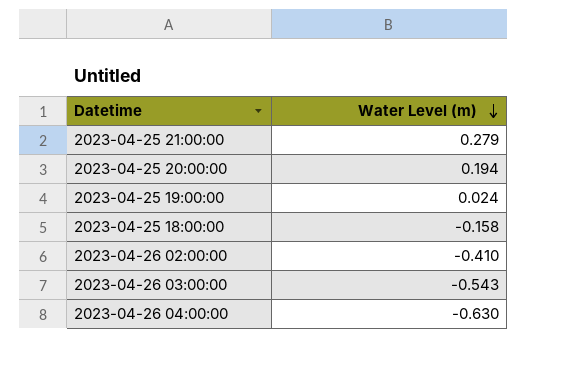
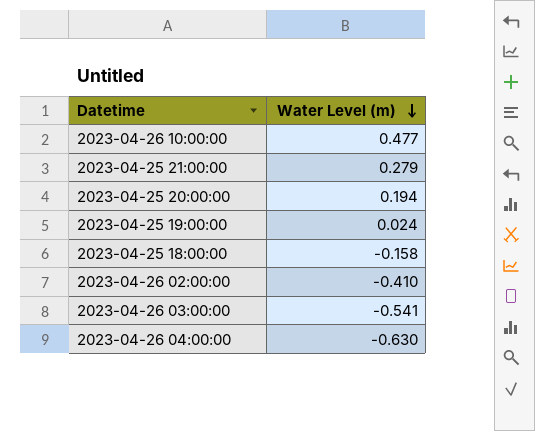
row 2023-04-26 10:00:00: none -> 0.477
2023-04-26 03:00:00 | Water Level (m): -0.543 -> -0.541

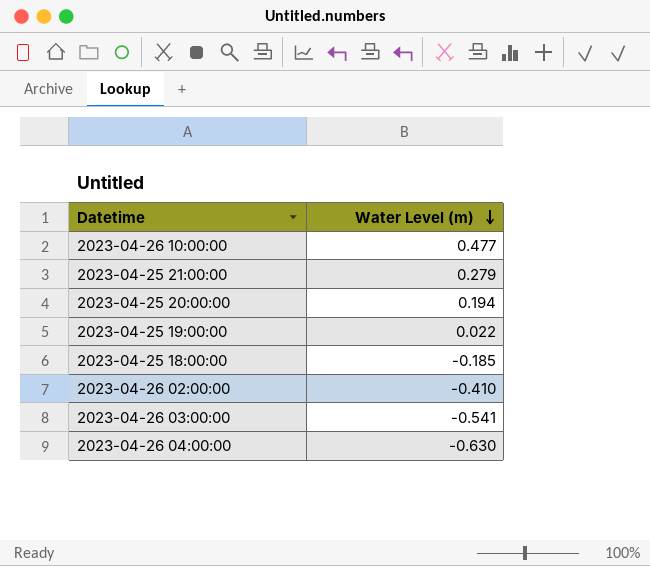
2023-04-25 19:00:00 | Water Level (m): 0.024 -> 0.022
2023-04-25 18:00:00 | Water Level (m): -0.158 -> -0.185

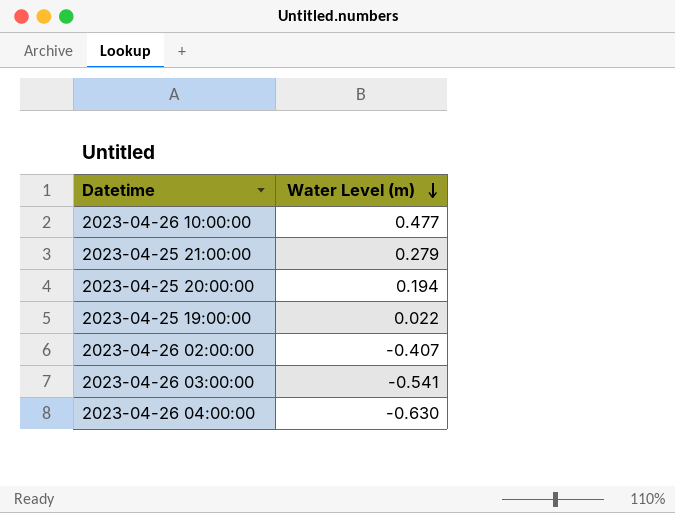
row 2023-04-25 18:00:00: -0.185 -> none
2023-04-26 02:00:00 | Water Level (m): -0.410 -> -0.407

